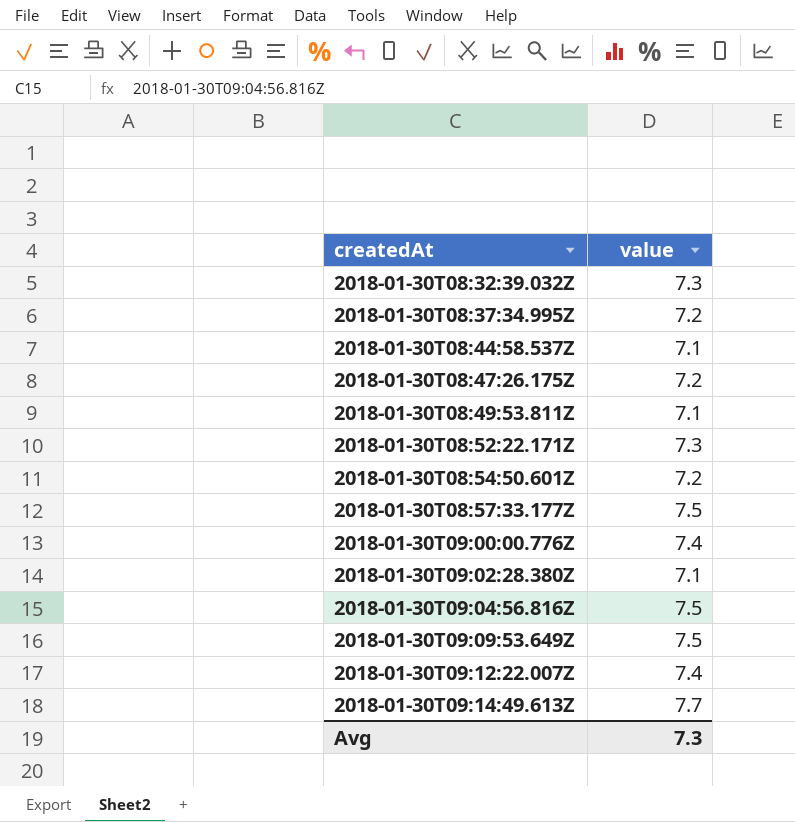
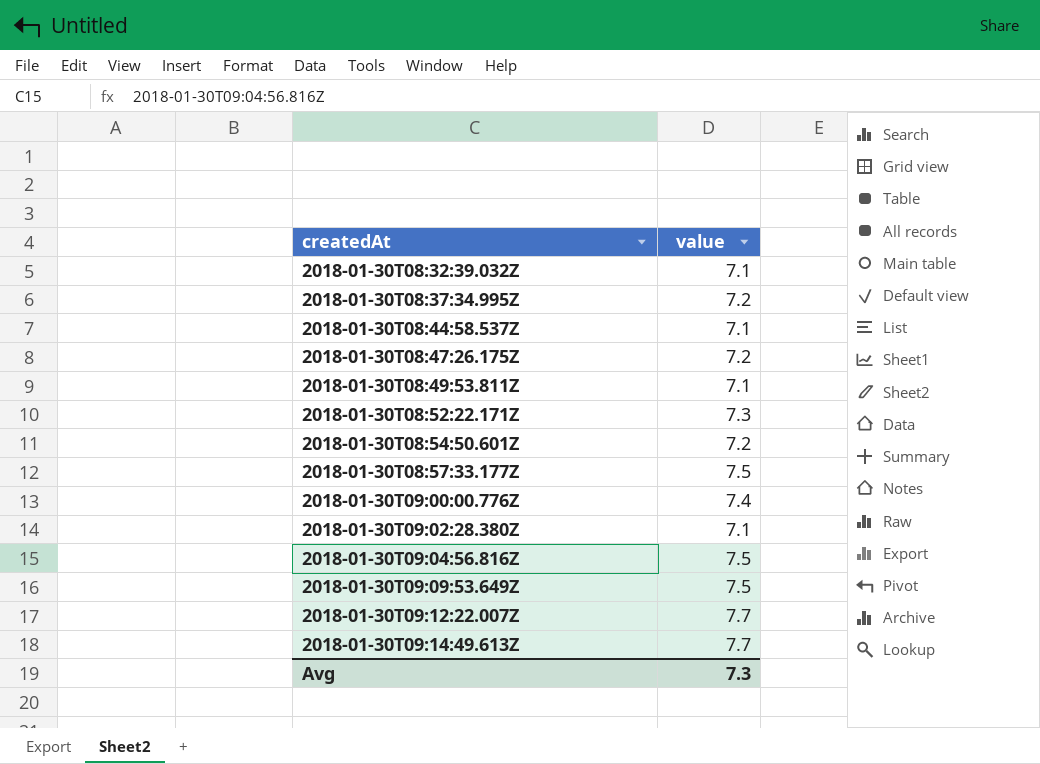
2018-01-30T08:32:39.032Z | value: 7.3 -> 7.1
2018-01-30T09:12:22.007Z | value: 7.4 -> 7.7

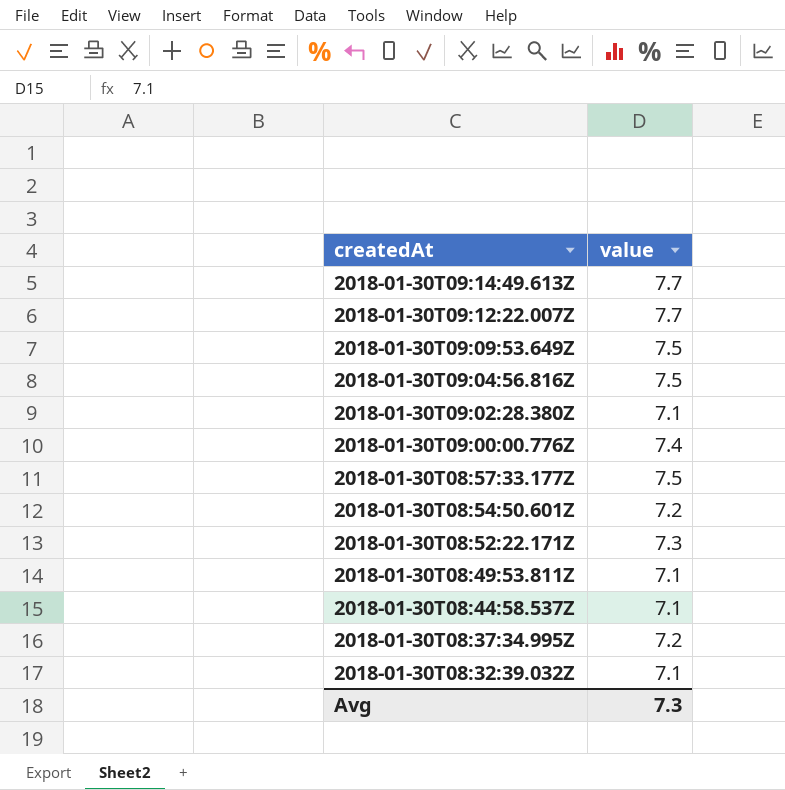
row order: createdAt ascending -> createdAt descending
row 2018-01-30T08:47:26.175Z: 7.2 -> none

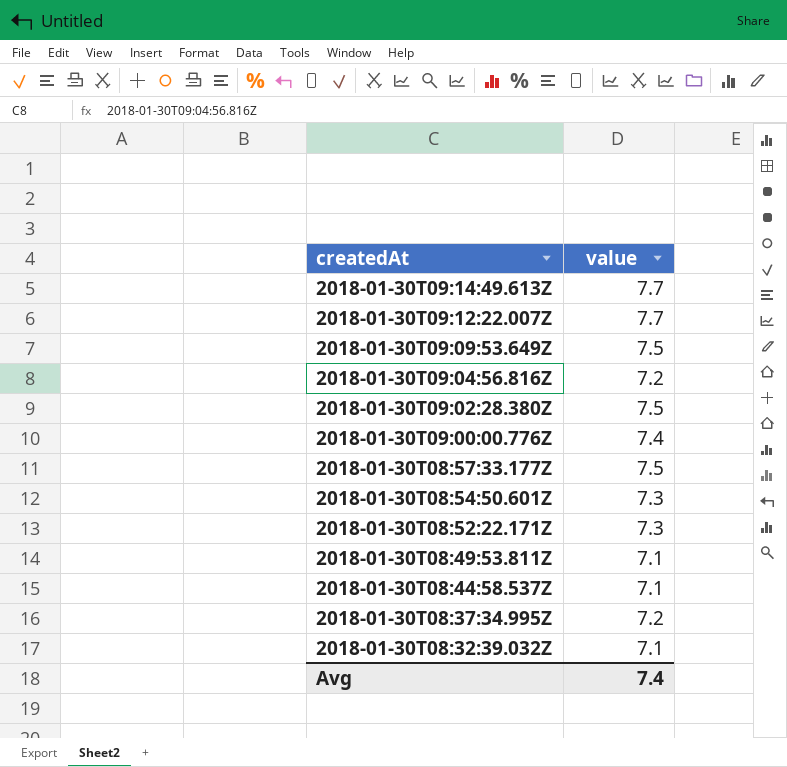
2018-01-30T09:04:56.816Z | value: 7.5 -> 7.2
2018-01-30T09:02:28.380Z | value: 7.1 -> 7.5
2018-01-30T08:54:50.601Z | value: 7.2 -> 7.3
Avg | value: 7.3 -> 7.4

